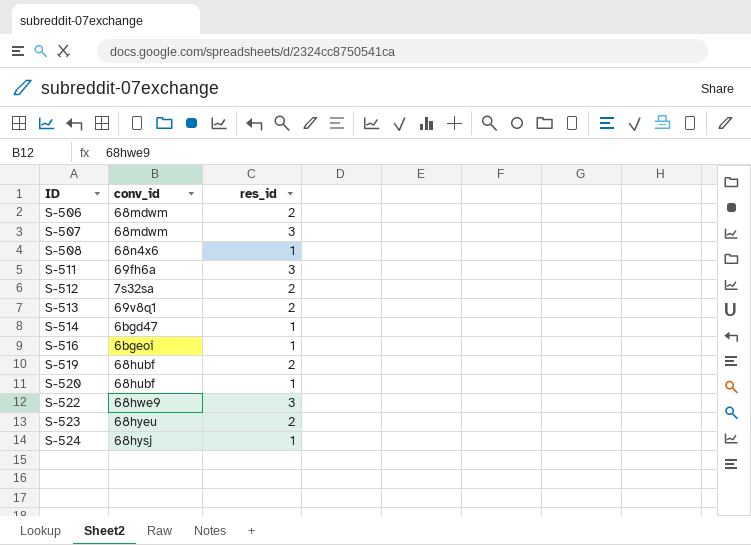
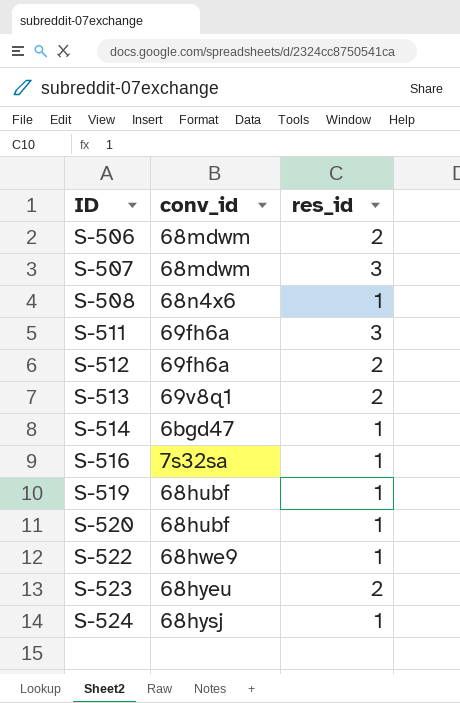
S-512 | conv_id: 7s32sa -> 69fh6a
S-516 | conv_id: 6bgeoi -> 7s32sa
S-519 | res_id: 2 -> 1
S-522 | res_id: 3 -> 1

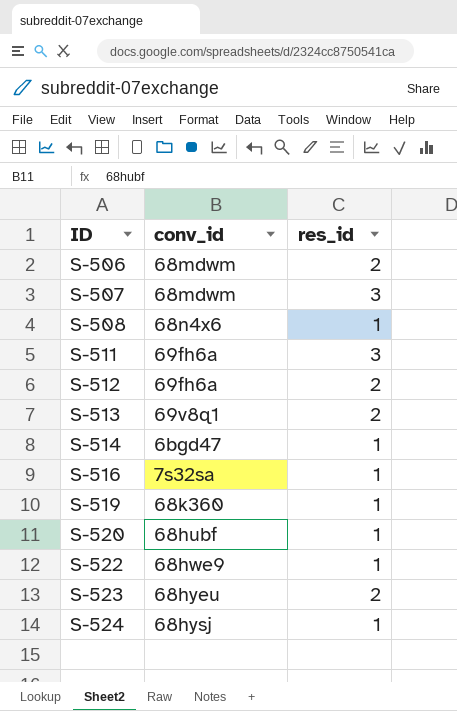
S-519 | conv_id: 68hubf -> 68k360

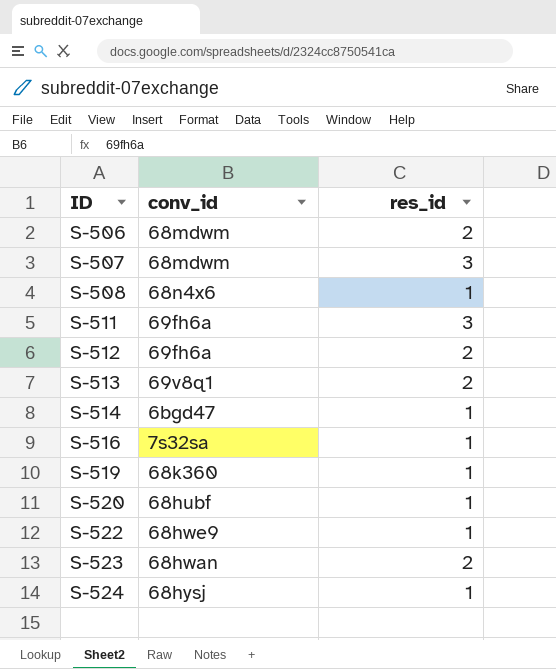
S-523 | conv_id: 68hyeu -> 68hwan

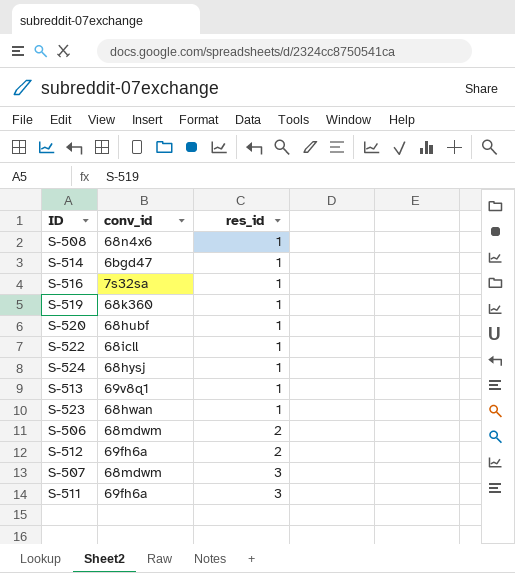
row order: ID ascending -> res_id ascending
S-522 | conv_id: 68hwe9 -> 68icll
S-513 | res_id: 2 -> 1
S-523 | res_id: 2 -> 1

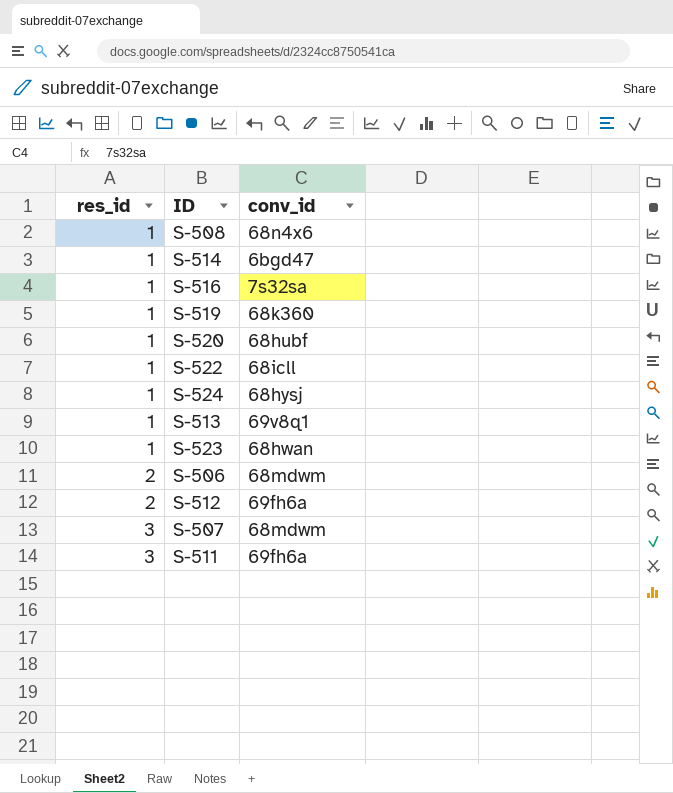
column res_id | position: 3 -> 1

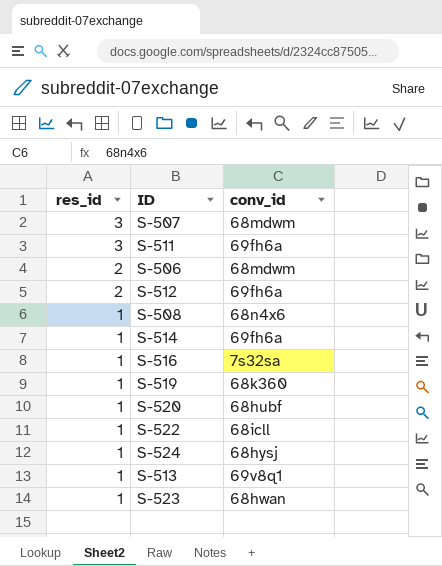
row order: res_id ascending -> res_id descending
S-514 | conv_id: 6bgd47 -> 69fh6a

